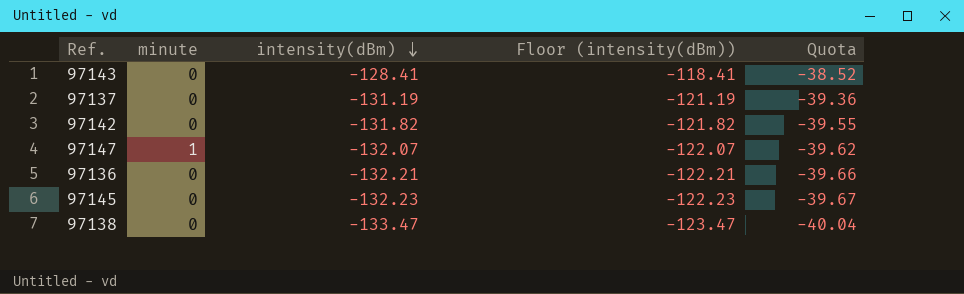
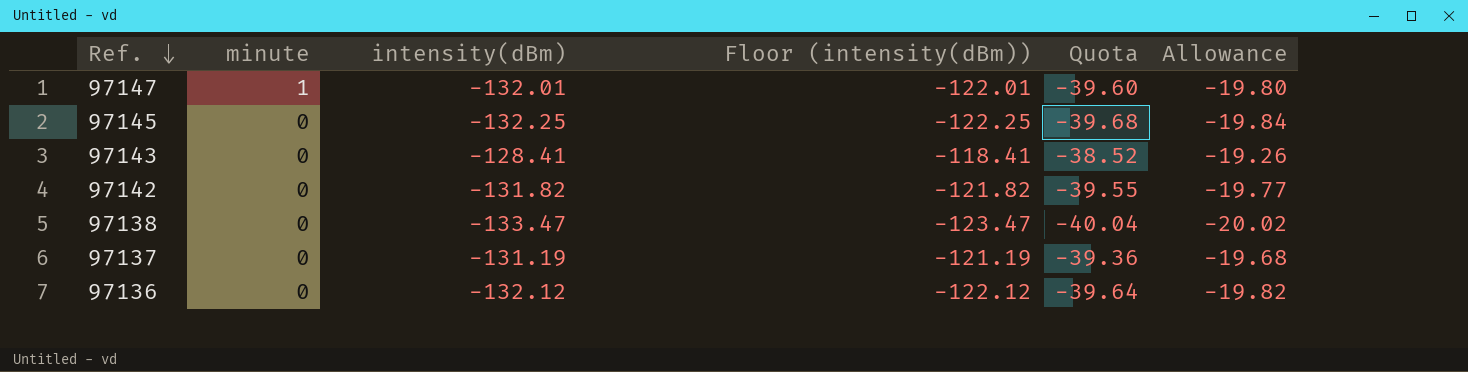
row order: intensity(dBm) descending -> Ref. descending
column Allowance | formula: none -> [intensity(dBm)] * 0.15
97147 | intensity(dBm): -132.07 -> -132.01
97147 | Floor (intensity(dBm)): -122.07 -> -122.01
97147 | Quota: -39.62 -> -39.60
97145 | intensity(dBm): -132.23 -> -132.25
97145 | Floor (intensity(dBm)): -122.23 -> -122.25
97145 | Quota: -39.67 -> -39.68
97136 | intensity(dBm): -132.21 -> -132.12
97136 | Floor (intensity(dBm)): -122.21 -> -122.12
97136 | Quota: -39.66 -> -39.64

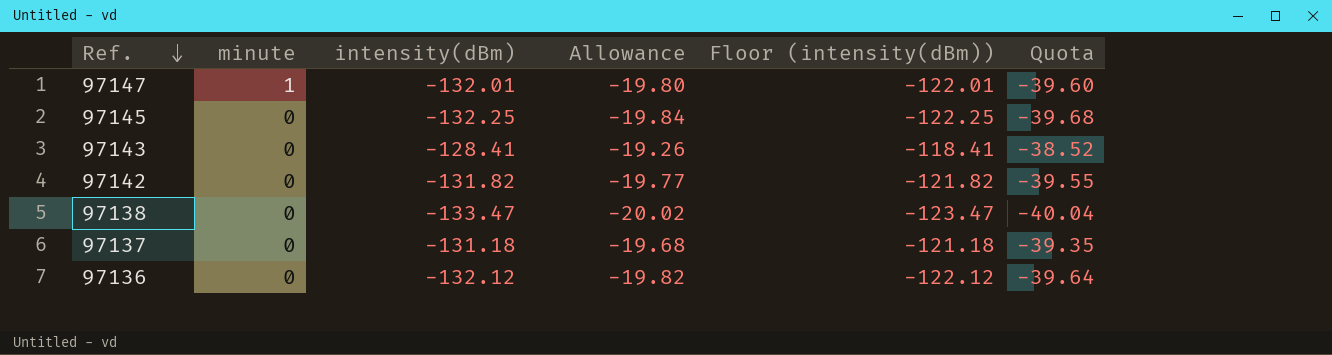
column Allowance | position: 6 -> 4
97137 | intensity(dBm): -131.19 -> -131.18
97137 | Floor (intensity(dBm)): -121.19 -> -121.18
97137 | Quota: -39.36 -> -39.35

